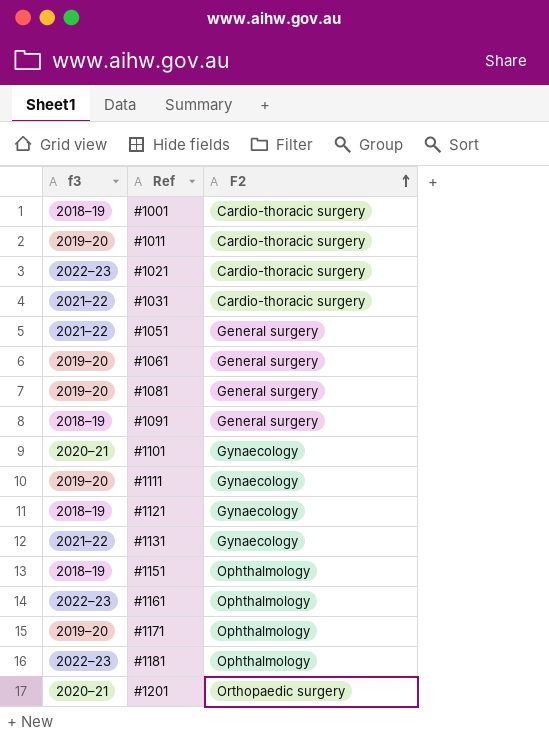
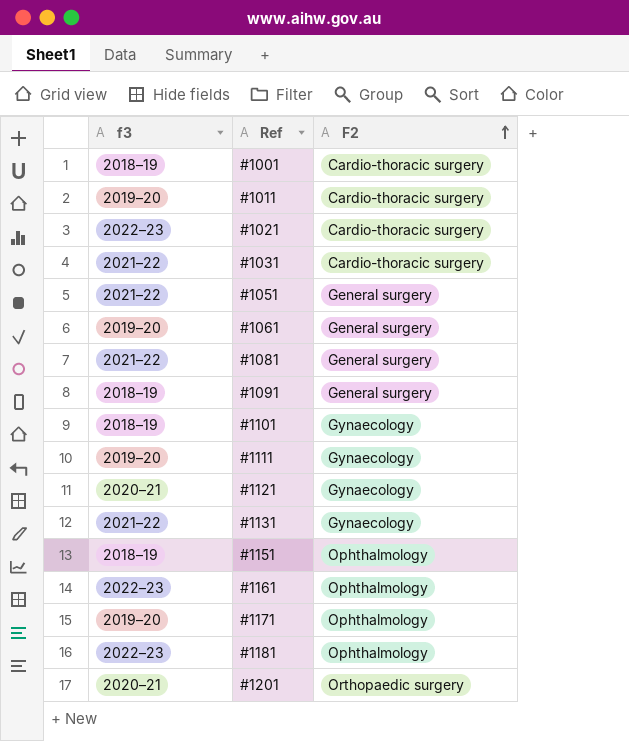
#1081 | f3: 2019–20 -> 2021–22
#1101 | f3: 2020–21 -> 2018–19
#1121 | f3: 2018–19 -> 2020–21

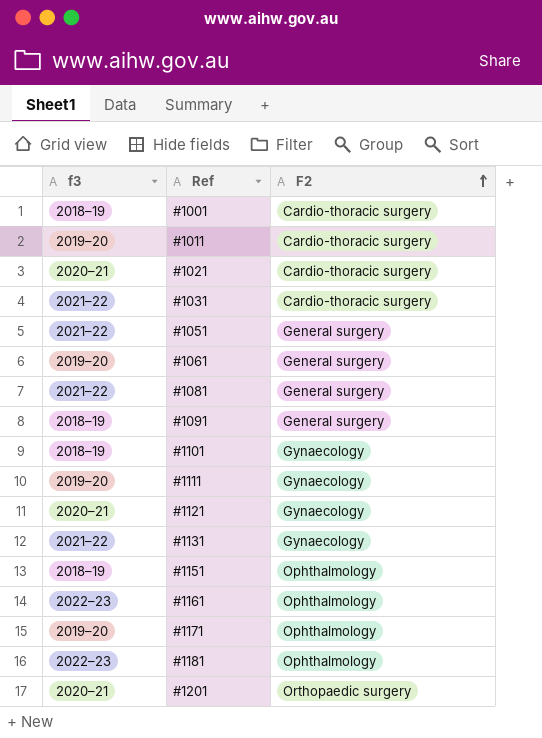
#1021 | f3: 2022–23 -> 2020–21

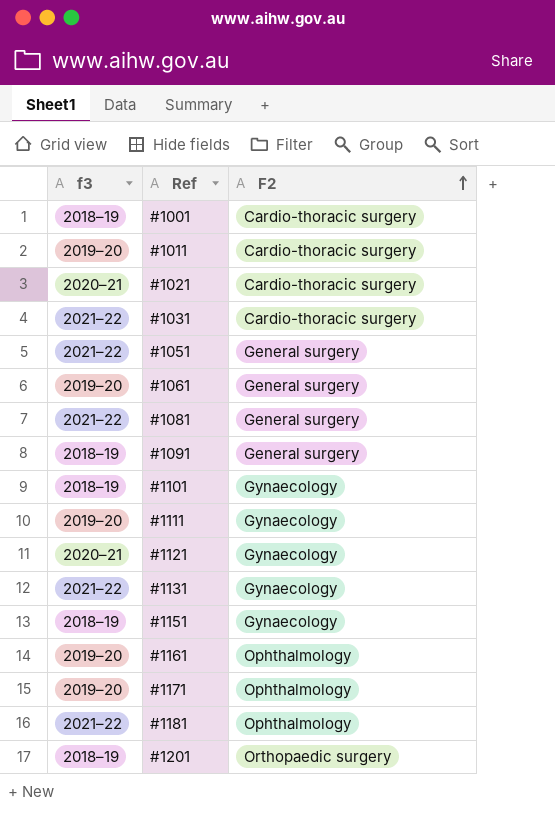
#1151 | F2: Ophthalmology -> Gynaecology
#1161 | f3: 2022–23 -> 2019–20
#1181 | f3: 2022–23 -> 2021–22
#1201 | f3: 2020–21 -> 2018–19

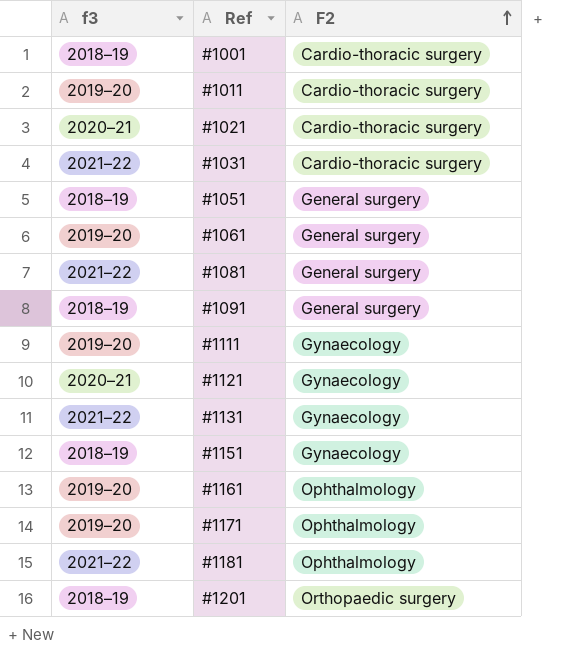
row #1101: 2018–19 | Gynaecology -> none
#1051 | f3: 2021–22 -> 2018–19

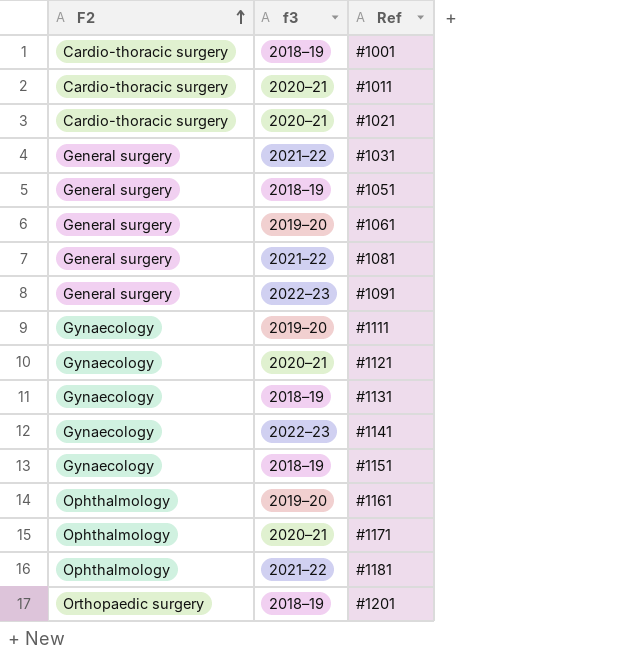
column F2 | position: 3 -> 1
#1011 | f3: 2019–20 -> 2020–21
#1031 | F2: Cardio-thoracic surgery -> General surgery
#1091 | f3: 2018–19 -> 2022–23
#1131 | f3: 2021–22 -> 2018–19
row #1141: none -> Gynaecology | 2022–23
#1171 | f3: 2019–20 -> 2020–21

